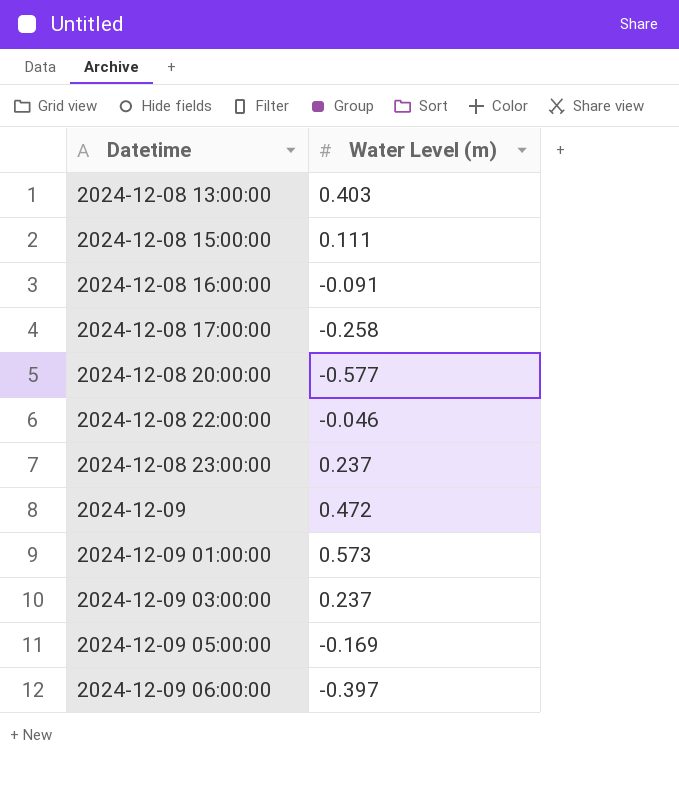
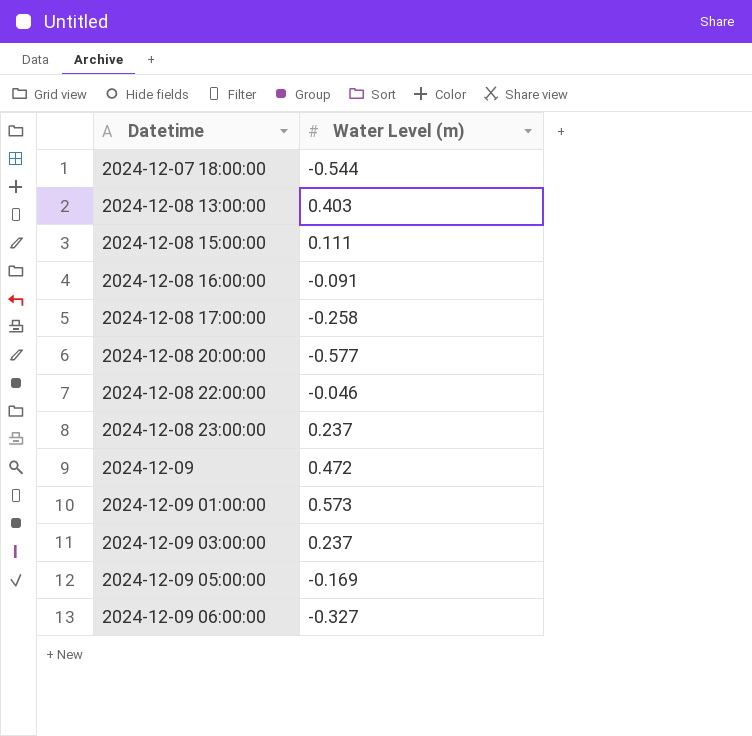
row 2024-12-07 18:00:00: none -> -0.544
2024-12-09 06:00:00 | Water Level (m): -0.397 -> -0.327

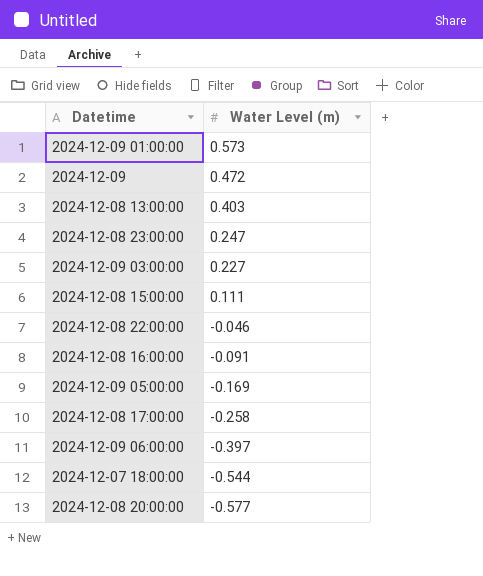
row order: Datetime ascending -> Water Level (m) descending
2024-12-08 23:00:00 | Water Level (m): 0.237 -> 0.247
2024-12-09 03:00:00 | Water Level (m): 0.237 -> 0.227
2024-12-09 06:00:00 | Water Level (m): -0.327 -> -0.397

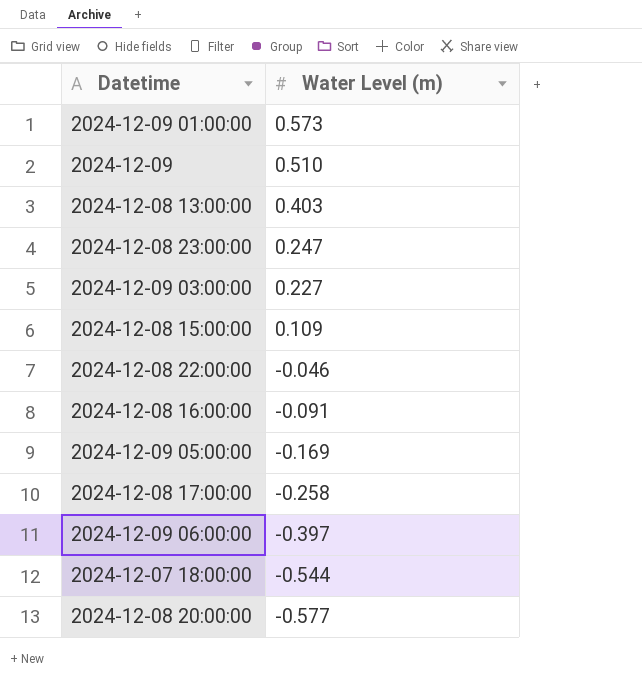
2024-12-09 | Water Level (m): 0.472 -> 0.510
2024-12-08 15:00:00 | Water Level (m): 0.111 -> 0.109

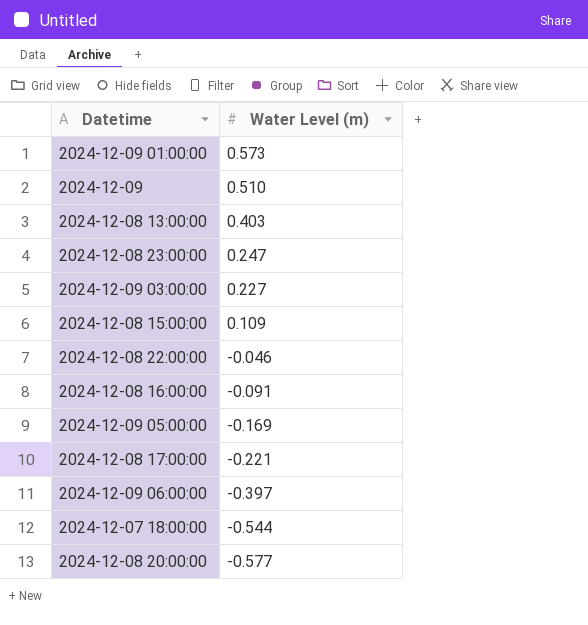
2024-12-08 17:00:00 | Water Level (m): -0.258 -> -0.221

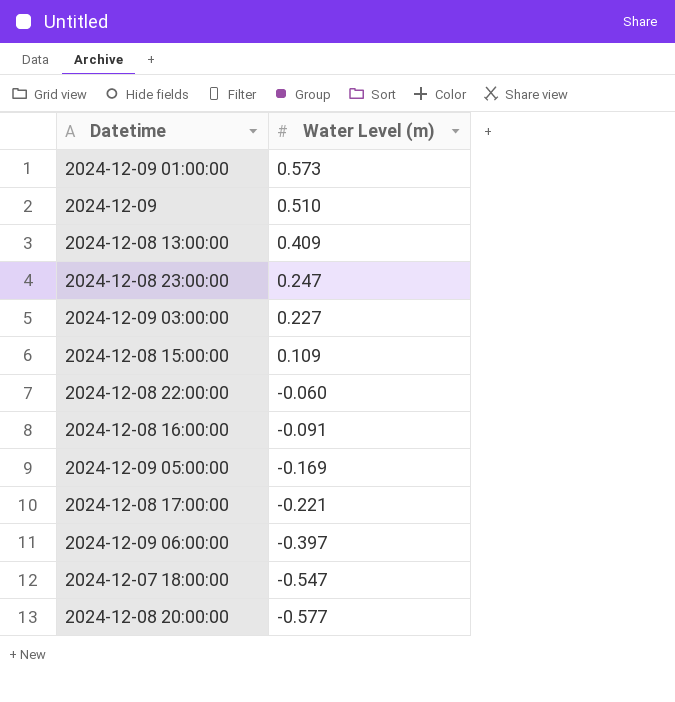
2024-12-08 13:00:00 | Water Level (m): 0.403 -> 0.409
2024-12-08 22:00:00 | Water Level (m): -0.046 -> -0.060
2024-12-07 18:00:00 | Water Level (m): -0.544 -> -0.547

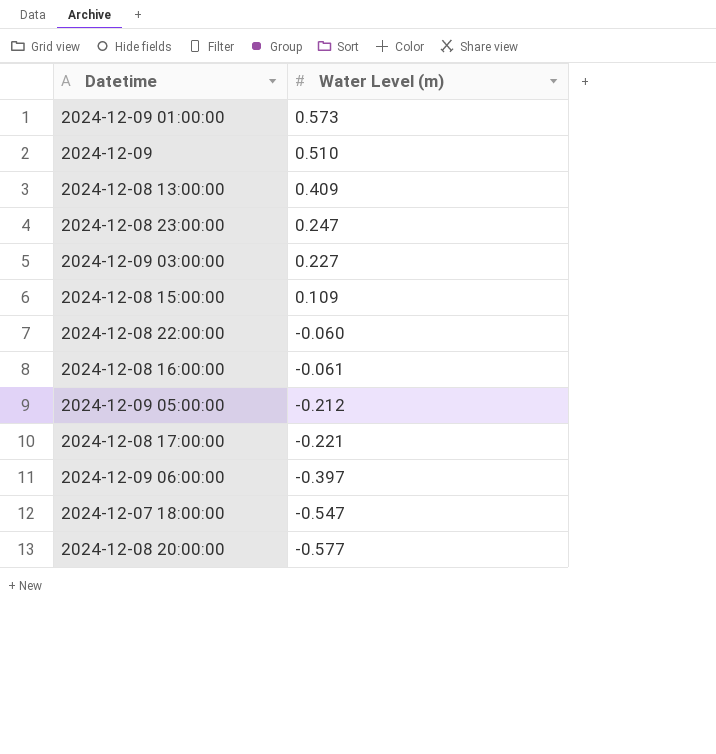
2024-12-08 16:00:00 | Water Level (m): -0.091 -> -0.061
2024-12-09 05:00:00 | Water Level (m): -0.169 -> -0.212

